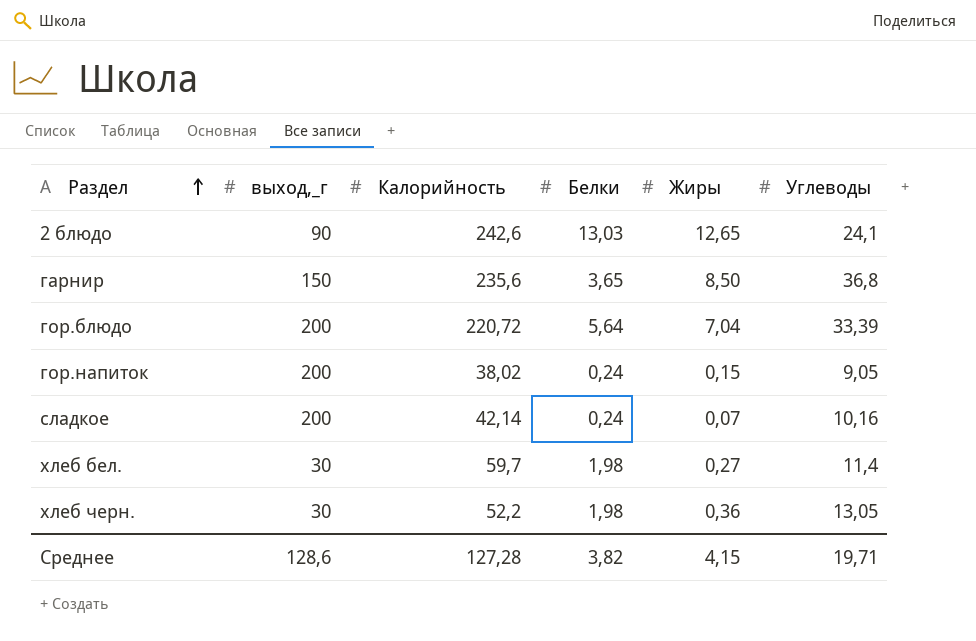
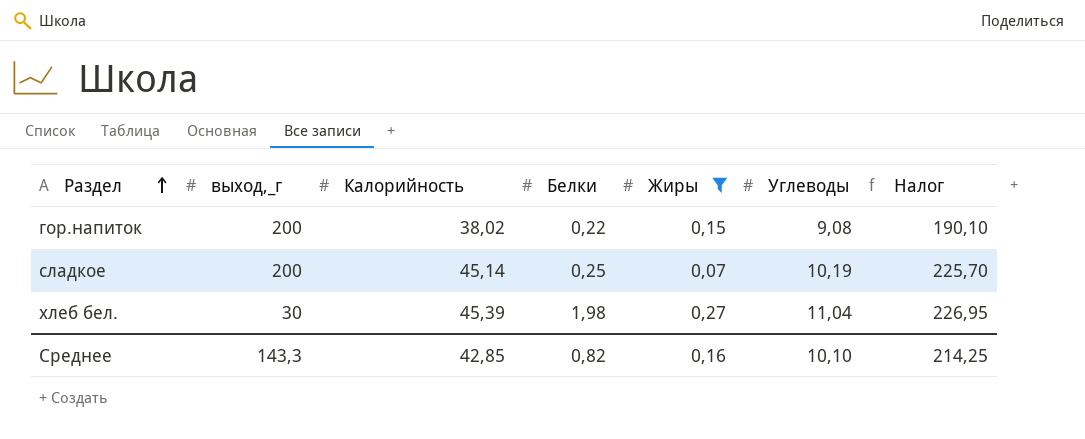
filter: none -> Жиры <= 0,27
column Налог | formula: none -> [Калорийность] * 5
гор.напиток | Белки: 0,24 -> 0,22
гор.напиток | Углеводы: 9,05 -> 9,08
сладкое | Калорийность: 42,14 -> 45,14
сладкое | Белки: 0,24 -> 0,25
сладкое | Углеводы: 10,16 -> 10,19
хлеб бел. | Калорийность: 59,7 -> 45,39
хлеб бел. | Углеводы: 11,4 -> 11,04
Среднее | выход,_г: 128,6 -> 143,3
Среднее | Калорийность: 127,28 -> 42,85
Среднее | Белки: 3,82 -> 0,82
Среднее | Жиры: 4,15 -> 0,16
Среднее | Углеводы: 19,71 -> 10,10

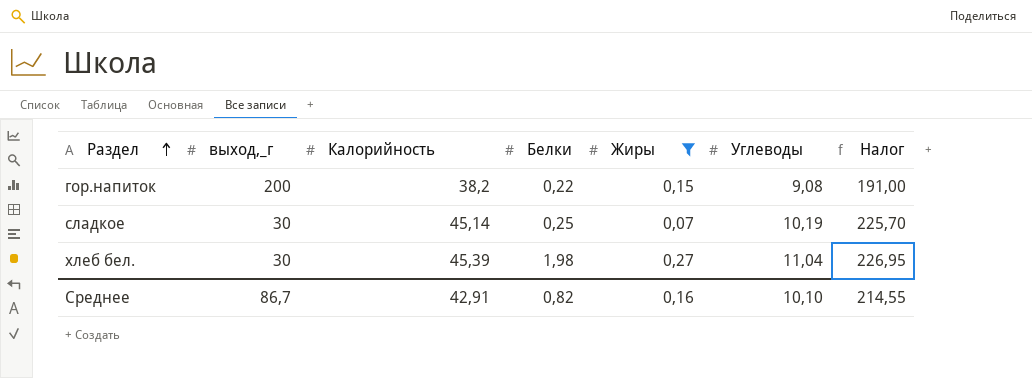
гор.напиток | Калорийность: 38,02 -> 38,2
гор.напиток | Налог: 190,10 -> 191,00
сладкое | выход,_г: 200 -> 30
Среднее | выход,_г: 143,3 -> 86,7
Среднее | Калорийность: 42,85 -> 42,91
Среднее | Налог: 214,25 -> 214,55

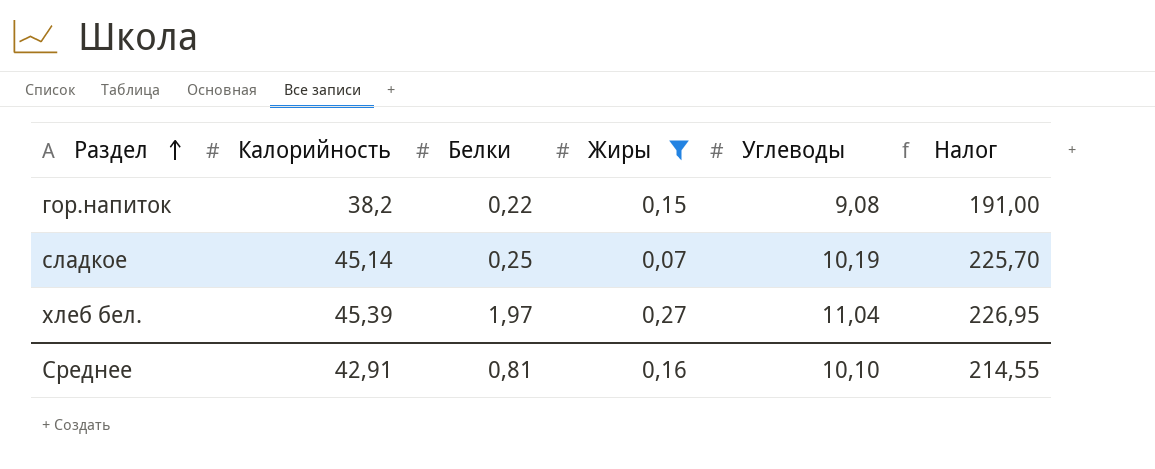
column выход,_г | position: 2 -> none
хлеб бел. | Белки: 1,98 -> 1,97
Среднее | Белки: 0,82 -> 0,81

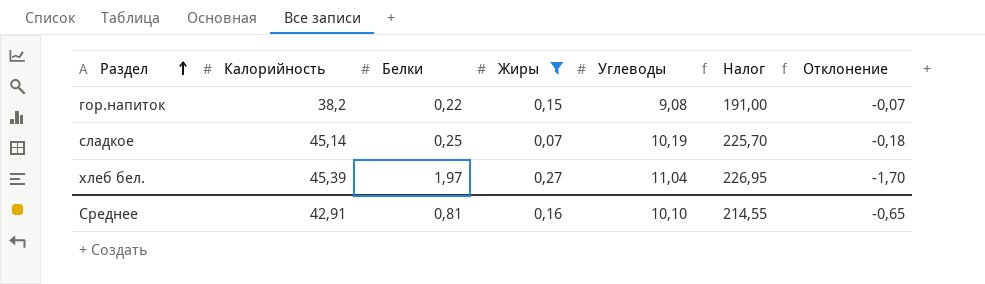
column Отклонение | formula: none -> [Жиры] - [Белки]

